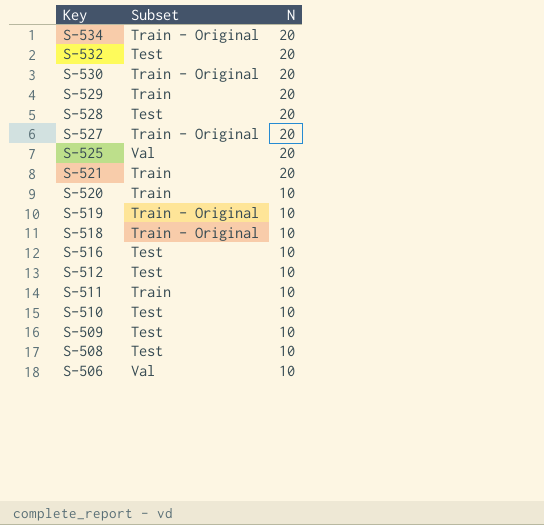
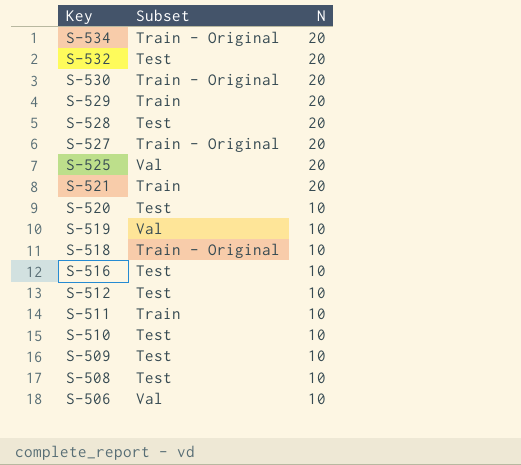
S-520 | Subset: Train -> Test
S-519 | Subset: Train - Original -> Val

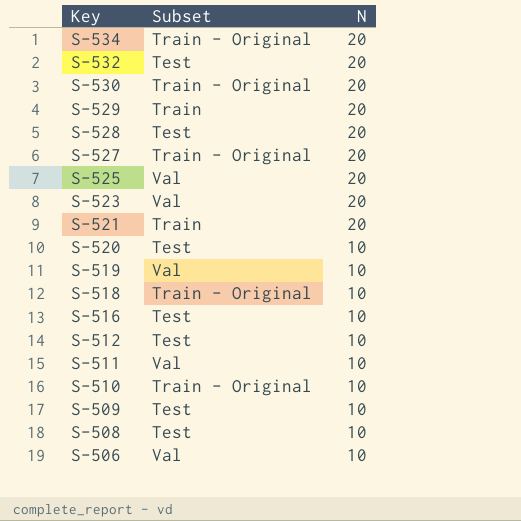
row S-523: none -> Val | 20
S-511 | Subset: Train -> Val
S-510 | Subset: Test -> Train - Original

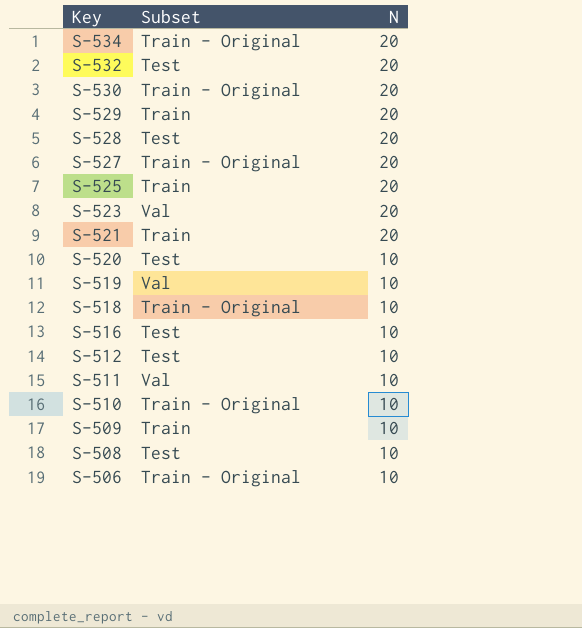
S-525 | Subset: Val -> Train
S-509 | Subset: Test -> Train
S-506 | Subset: Val -> Train - Original

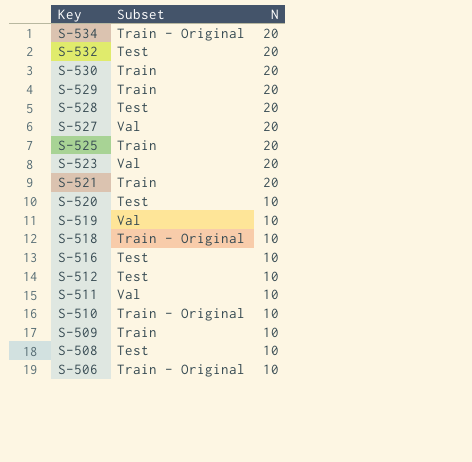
S-530 | Subset: Train - Original -> Train
S-527 | Subset: Train - Original -> Val

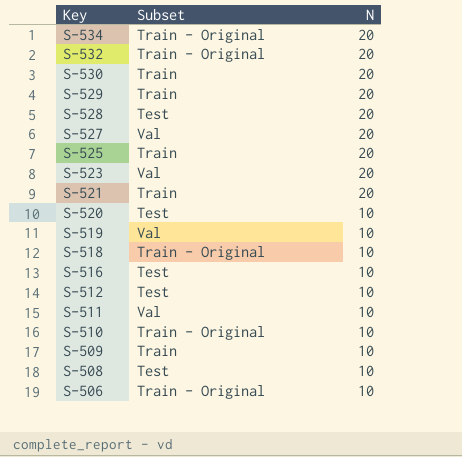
S-532 | Subset: Test -> Train - Original

